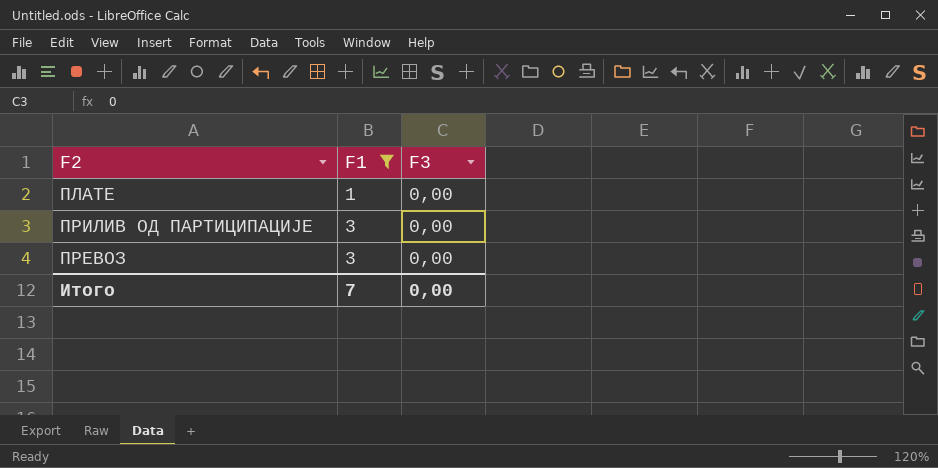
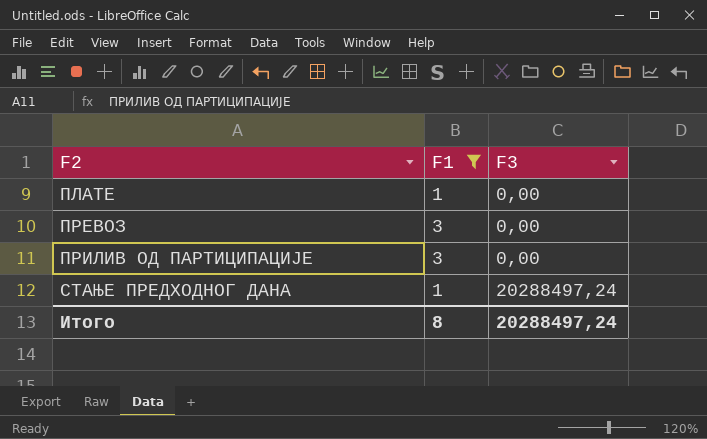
row order: F1 ascending -> F2 ascending
row СТАЊЕ ПРЕДХОДНОГ ДАНА: none -> 1 | 20288497,24
Итого | F1: 7 -> 8
Итого | F3: 0,00 -> 20288497,24

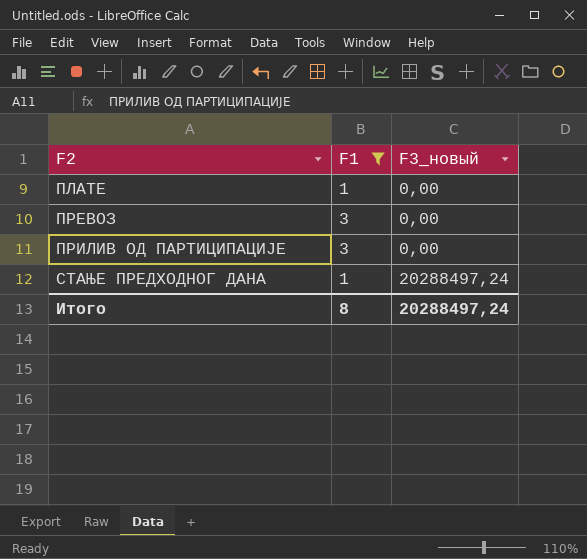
column name: F3 -> F3_новый

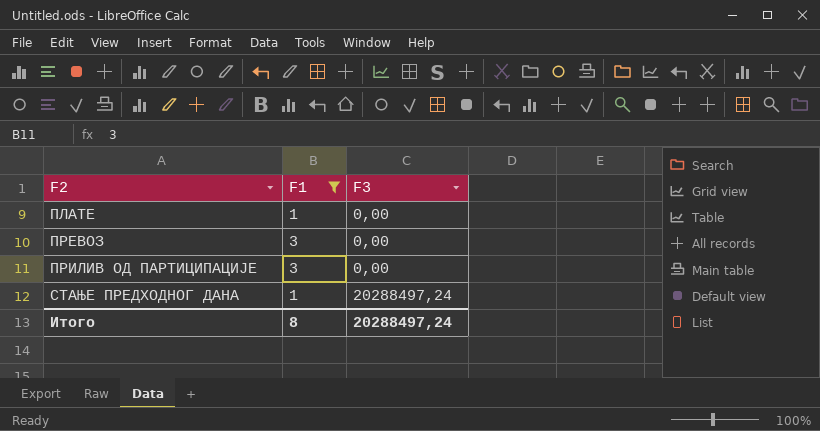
column name: F3_новый -> F3

